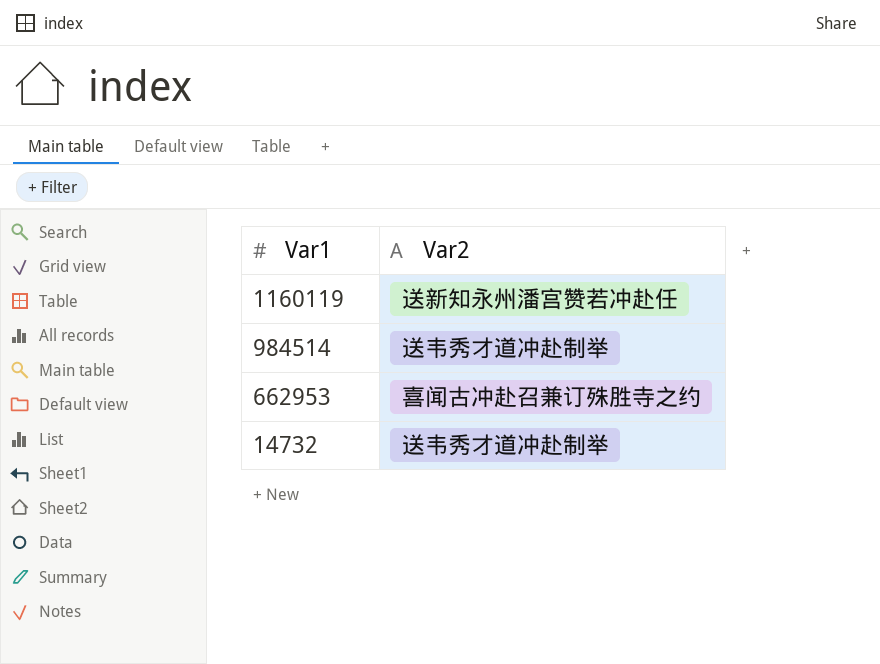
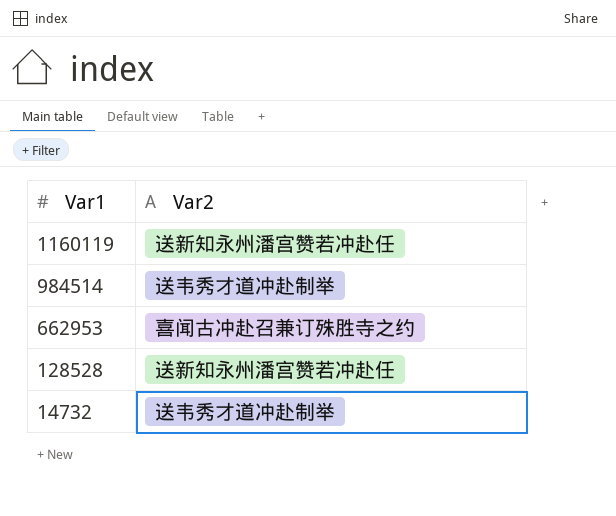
row 128528: none -> 送新知永州潘宫赞若冲赴任

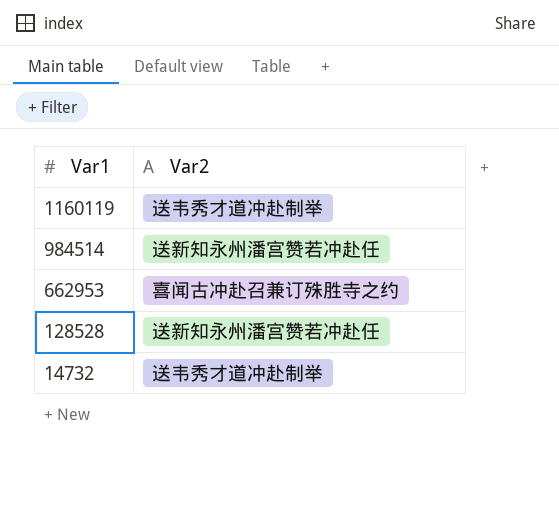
1160119 | Var2: 送新知永州潘宫赞若冲赴任 -> 送韦秀才道冲赴制举
984514 | Var2: 送韦秀才道冲赴制举 -> 送新知永州潘宫赞若冲赴任

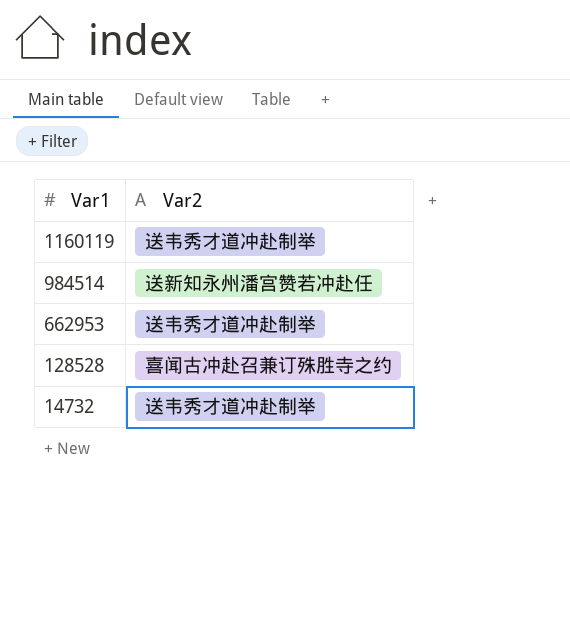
662953 | Var2: 喜闻古冲赴召兼订殊胜寺之约 -> 送韦秀才道冲赴制举
128528 | Var2: 送新知永州潘宫赞若冲赴任 -> 喜闻古冲赴召兼订殊胜寺之约

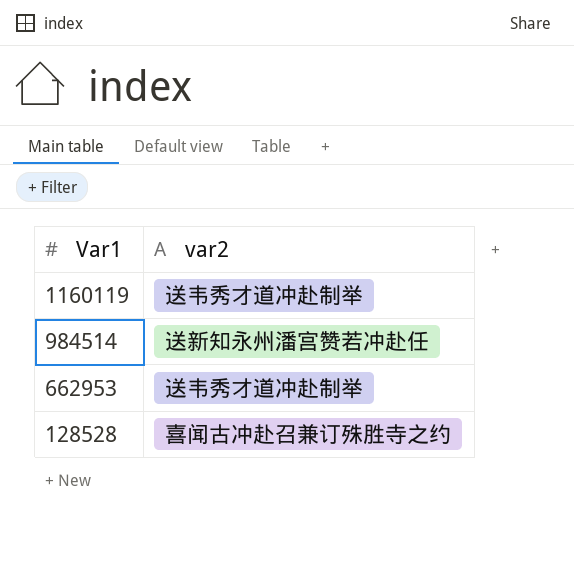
column name: Var2 -> var2
row 14732: 送韦秀才道冲赴制举 -> none

